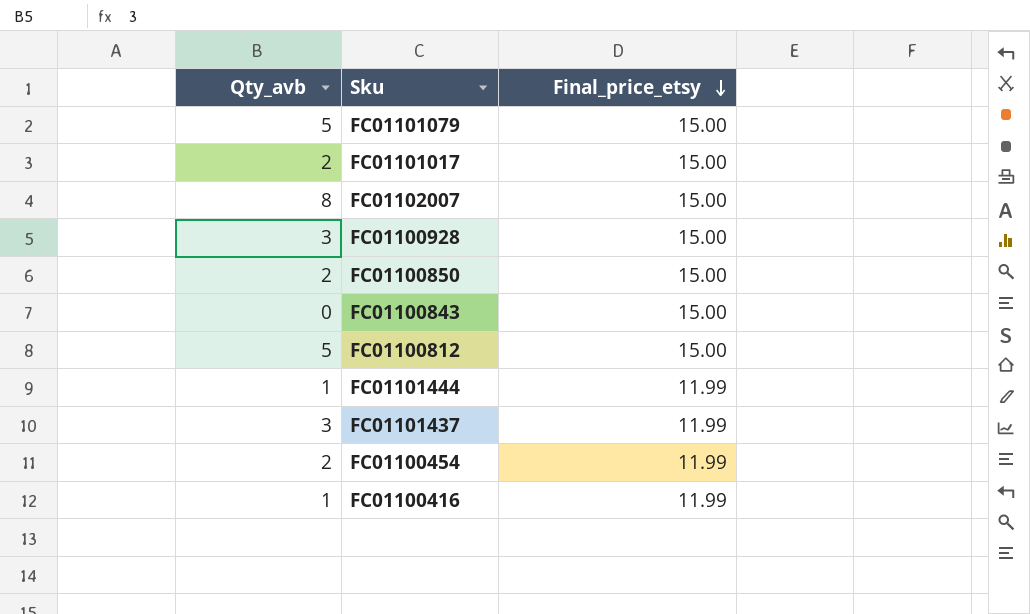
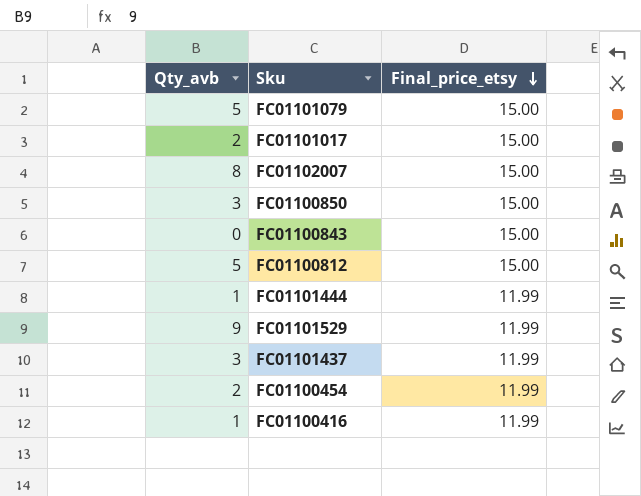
row FC01100928: 3 | 15.00 -> none
FC01100850 | Qty_avb: 2 -> 3
row FC01101529: none -> 9 | 11.99

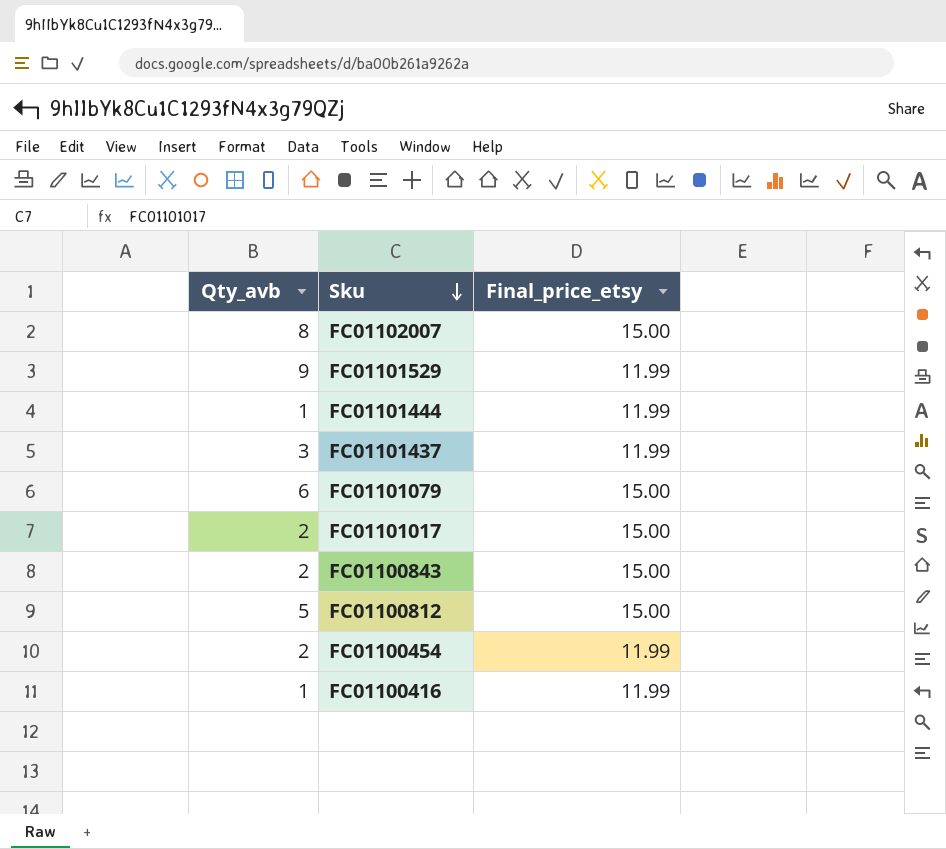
row order: Final_price_etsy descending -> Sku descending
row FC01100850: 3 | 15.00 -> none
FC01101079 | Qty_avb: 5 -> 6
FC01100843 | Qty_avb: 0 -> 2

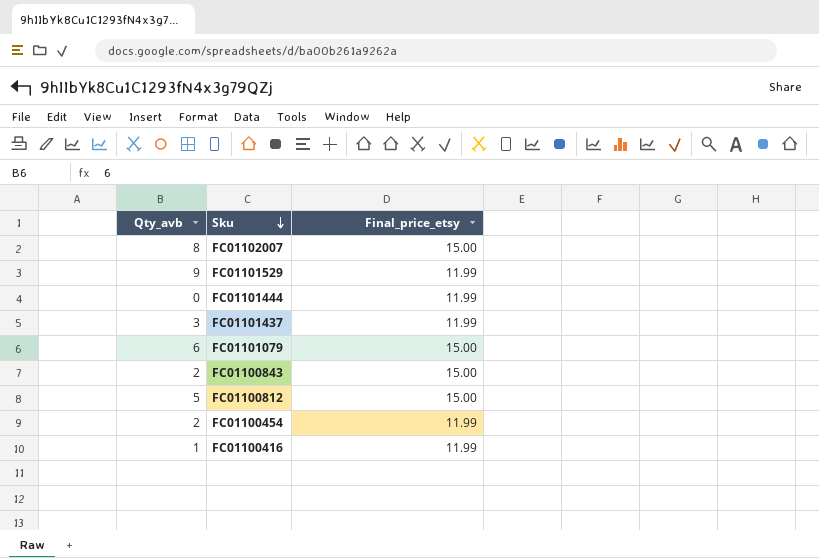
row FC01101017: 2 | 15.00 -> none
FC01101444 | Qty_avb: 1 -> 0

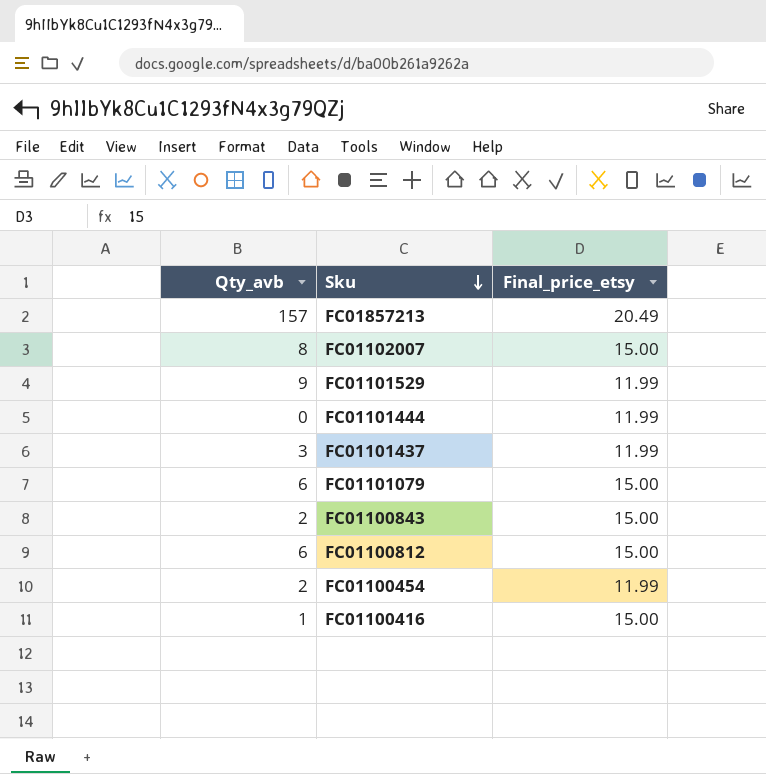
row FC01857213: none -> 157 | 20.49
FC01100812 | Qty_avb: 5 -> 6
FC01100416 | Final_price_etsy: 11.99 -> 15.00

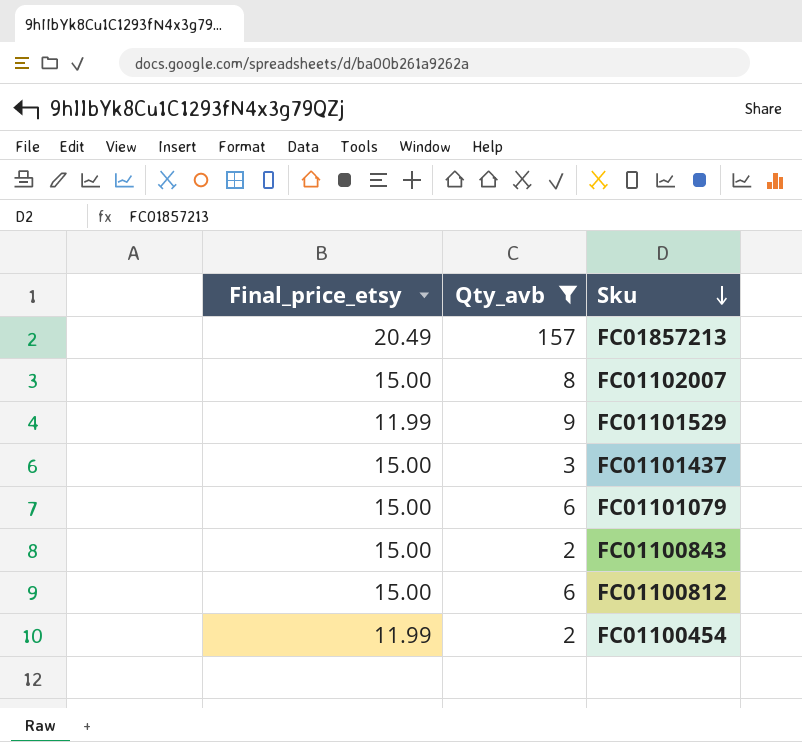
filter: none -> Qty_avb >= 2
column Final_price_etsy | position: 3 -> 1
FC01101437 | Final_price_etsy: 11.99 -> 15.00

